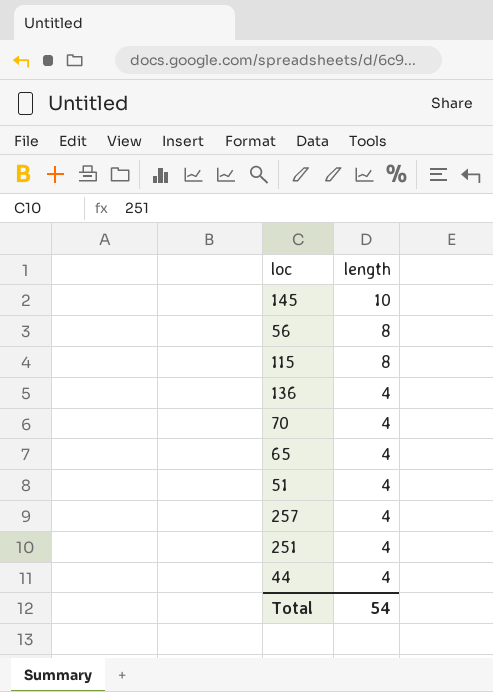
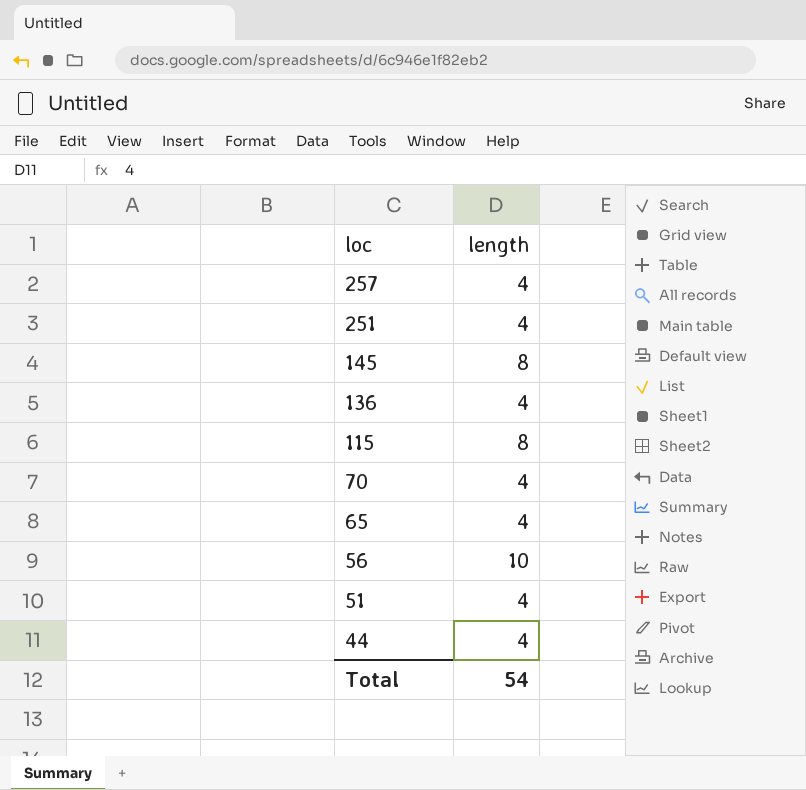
row order: length descending -> loc descending
145 | length: 10 -> 8
56 | length: 8 -> 10

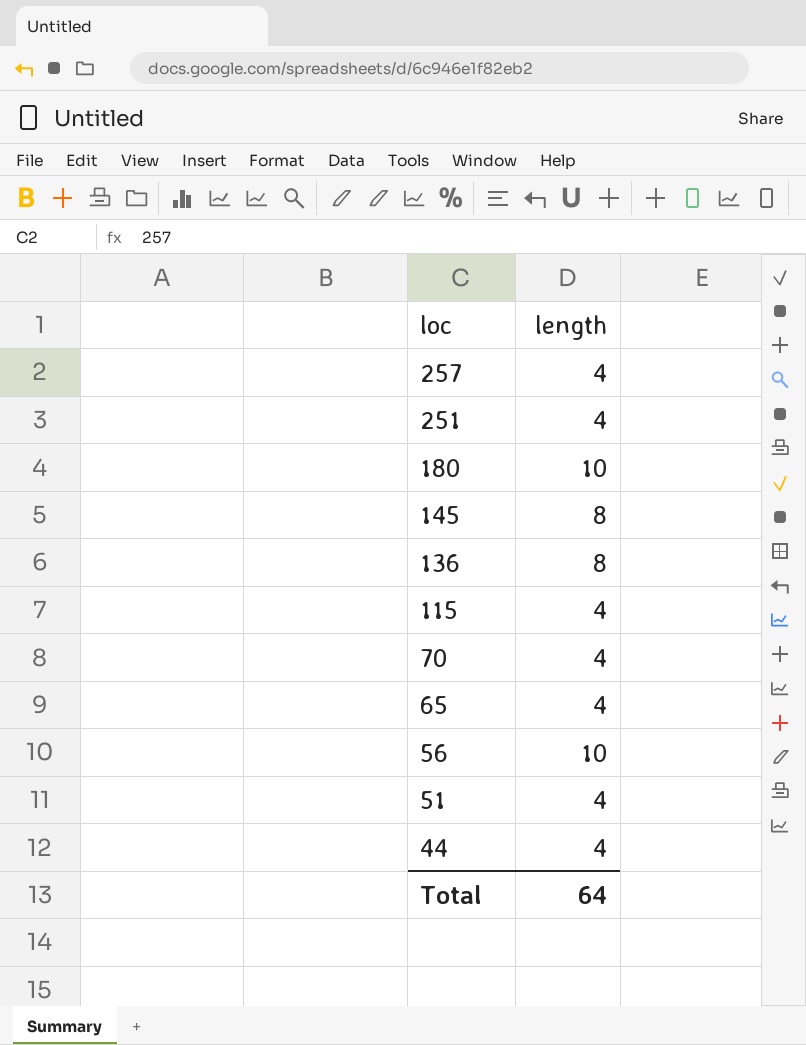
row 180: none -> 10
136 | length: 4 -> 8
115 | length: 8 -> 4
Total | length: 54 -> 64

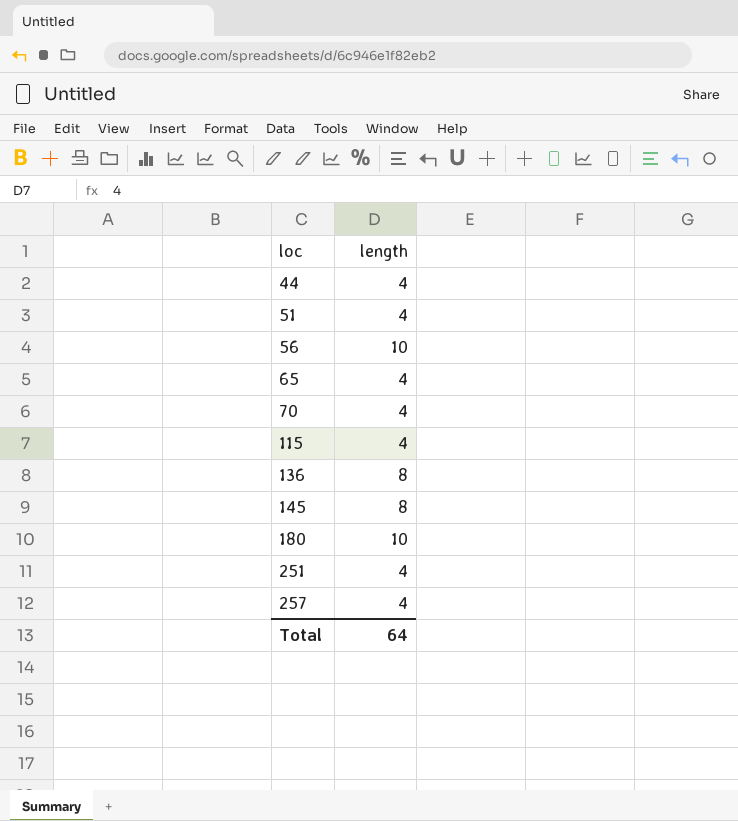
row order: loc descending -> loc ascending

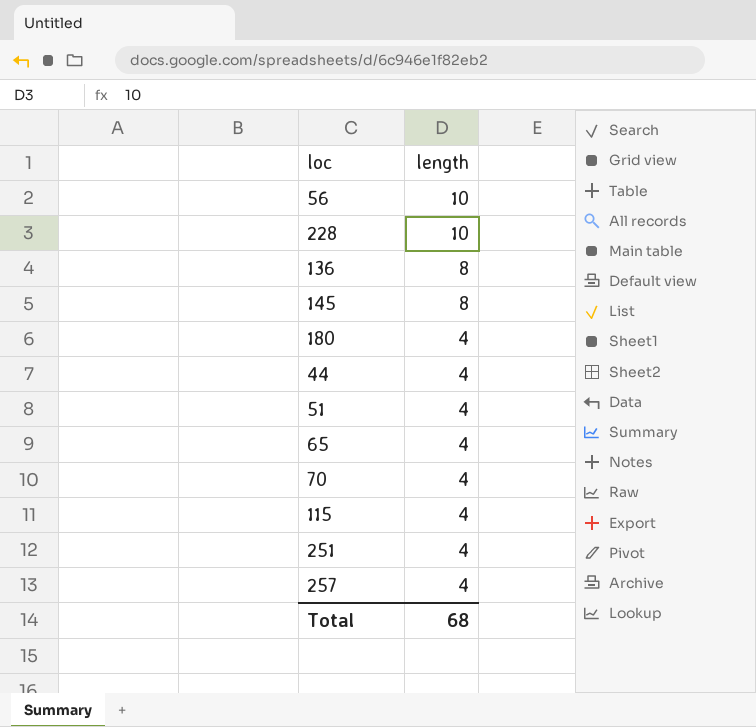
row order: loc ascending -> length descending
row 228: none -> 10
180 | length: 10 -> 4
Total | length: 64 -> 68

